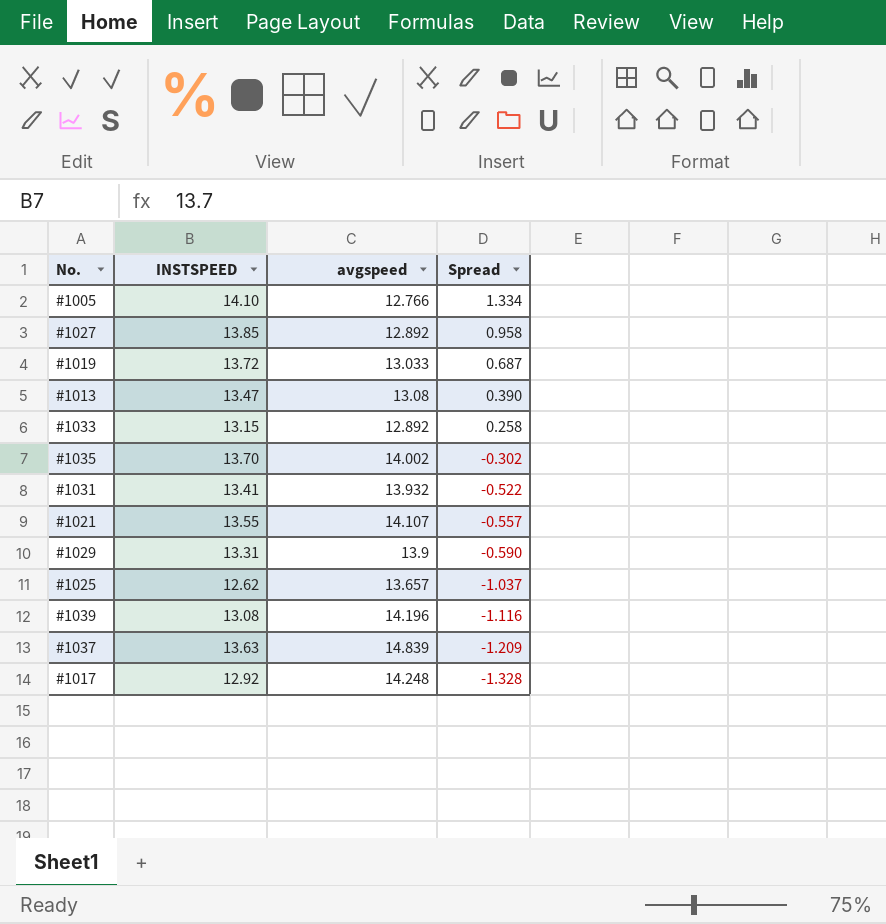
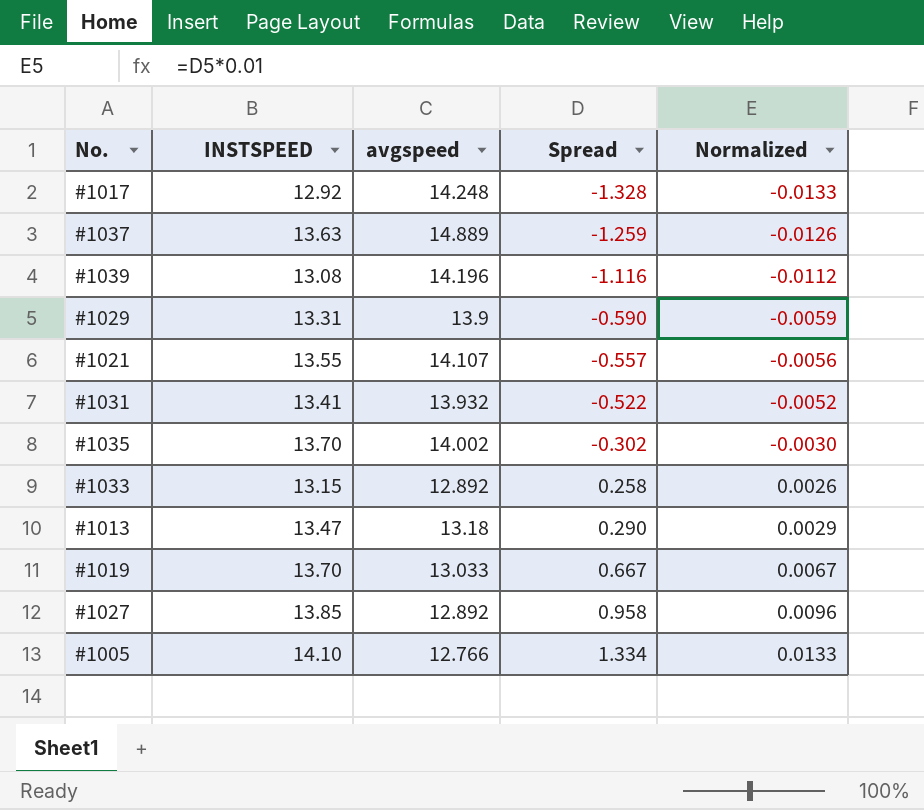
row order: Spread descending -> Spread ascending
column Normalized | formula: none -> [Spread] * 0.01
row #1025: 12.62 | 13.657 | -1.037 -> none
#1037 | avgspeed: 14.839 -> 14.889
#1037 | Spread: -1.209 -> -1.259
#1013 | avgspeed: 13.08 -> 13.18
#1013 | Spread: 0.390 -> 0.290
#1019 | INSTSPEED: 13.72 -> 13.70
#1019 | Spread: 0.687 -> 0.667

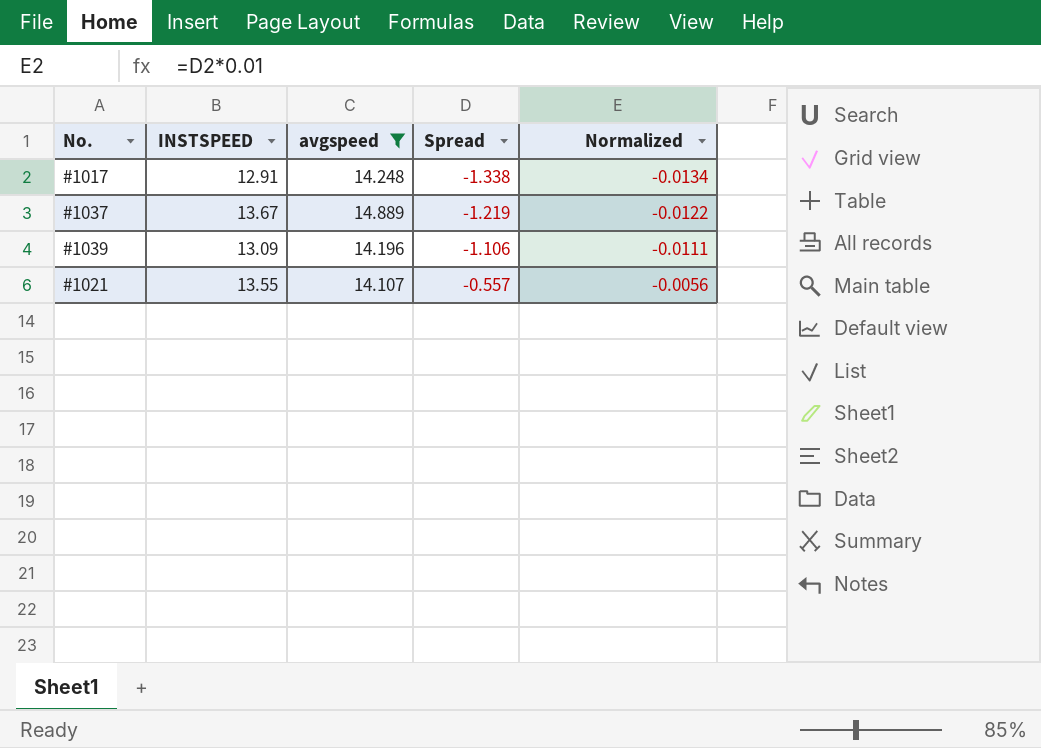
filter: none -> avgspeed >= 14.107
#1017 | INSTSPEED: 12.92 -> 12.91
#1017 | Spread: -1.328 -> -1.338
#1017 | Normalized: -0.0133 -> -0.0134
#1037 | INSTSPEED: 13.63 -> 13.67
#1037 | Spread: -1.259 -> -1.219
#1037 | Normalized: -0.0126 -> -0.0122
#1039 | INSTSPEED: 13.08 -> 13.09
#1039 | Spread: -1.116 -> -1.106
#1039 | Normalized: -0.0112 -> -0.0111

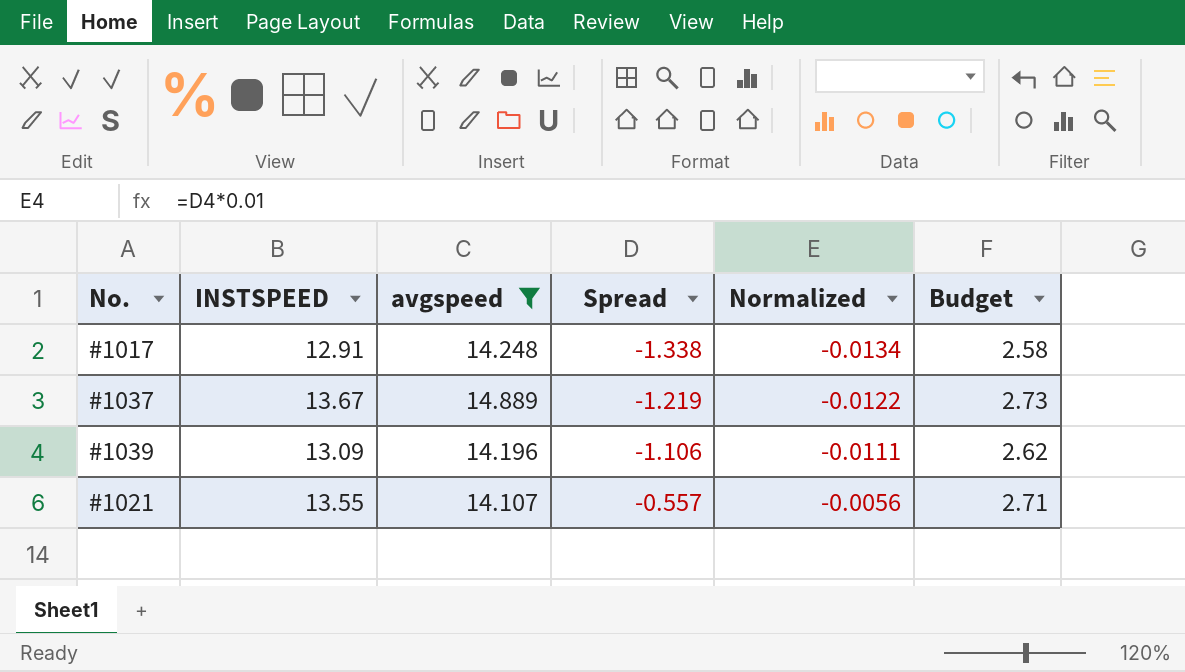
column Budget | formula: none -> [INSTSPEED] * 0.2

